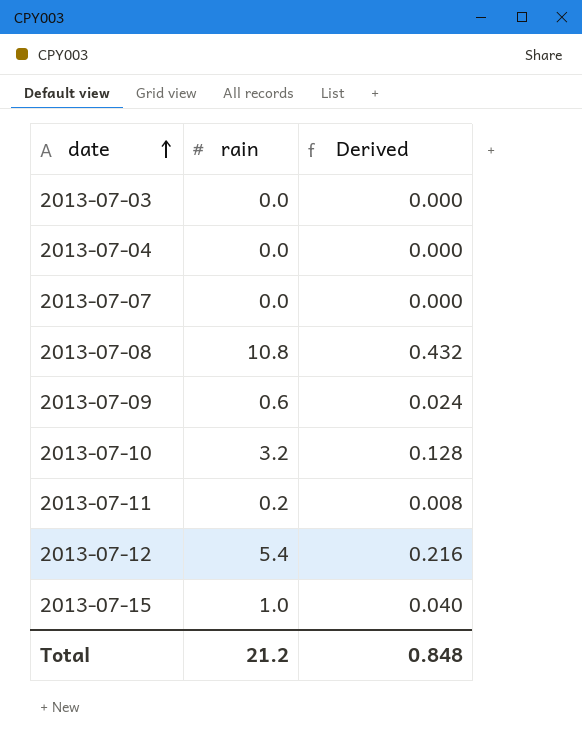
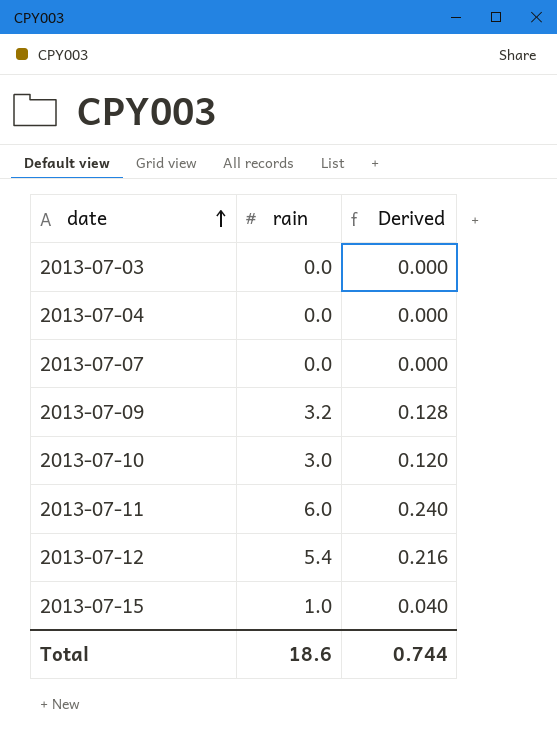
row 2013-07-08: 10.8 | 0.432 -> none
2013-07-09 | rain: 0.6 -> 3.2
2013-07-09 | Derived: 0.024 -> 0.128
2013-07-10 | rain: 3.2 -> 3.0
2013-07-10 | Derived: 0.128 -> 0.120
2013-07-11 | rain: 0.2 -> 6.0
2013-07-11 | Derived: 0.008 -> 0.240
Total | rain: 21.2 -> 18.6
Total | Derived: 0.848 -> 0.744

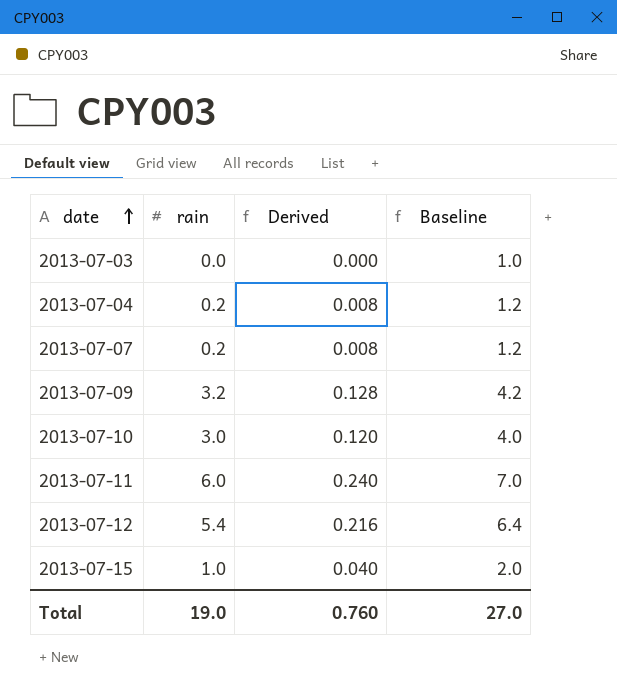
column Baseline | formula: none -> [rain] + 1
2013-07-04 | rain: 0.0 -> 0.2
2013-07-04 | Derived: 0.000 -> 0.008
2013-07-07 | rain: 0.0 -> 0.2
2013-07-07 | Derived: 0.000 -> 0.008
Total | rain: 18.6 -> 19.0
Total | Derived: 0.744 -> 0.760

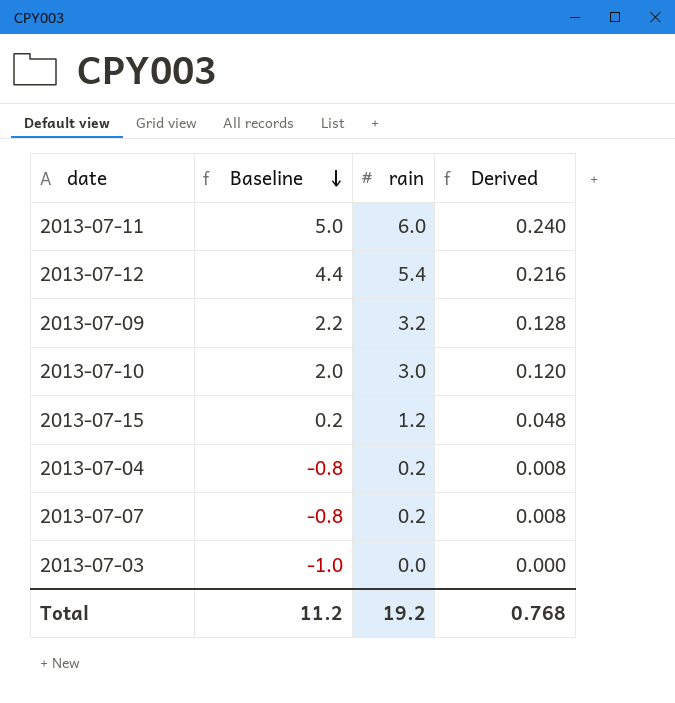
row order: date ascending -> Baseline descending
column Baseline | formula: [rain] + 1 -> [rain] - 1
column Baseline | position: 4 -> 2
2013-07-15 | rain: 1.0 -> 1.2
2013-07-15 | Derived: 0.040 -> 0.048
Total | Baseline: 27.0 -> 11.2
Total | rain: 19.0 -> 19.2
Total | Derived: 0.760 -> 0.768

